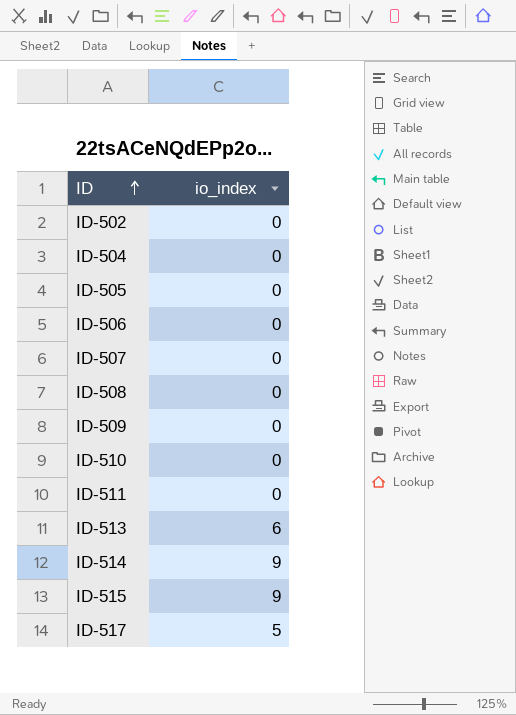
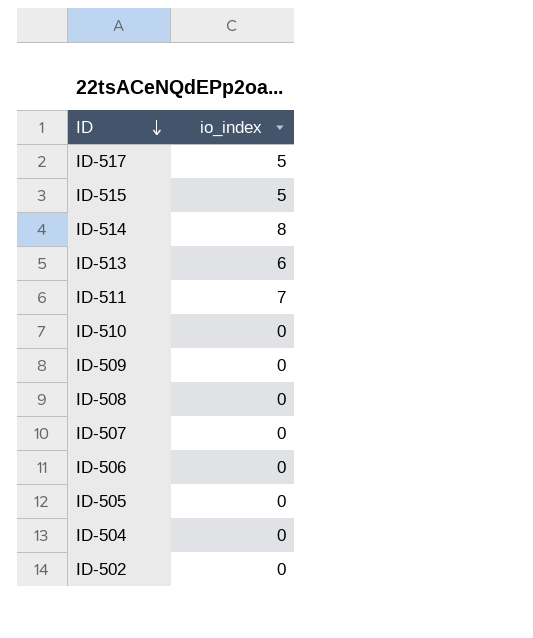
row order: ID ascending -> ID descending
ID-515 | io_index: 9 -> 5
ID-514 | io_index: 9 -> 8
ID-511 | io_index: 0 -> 7

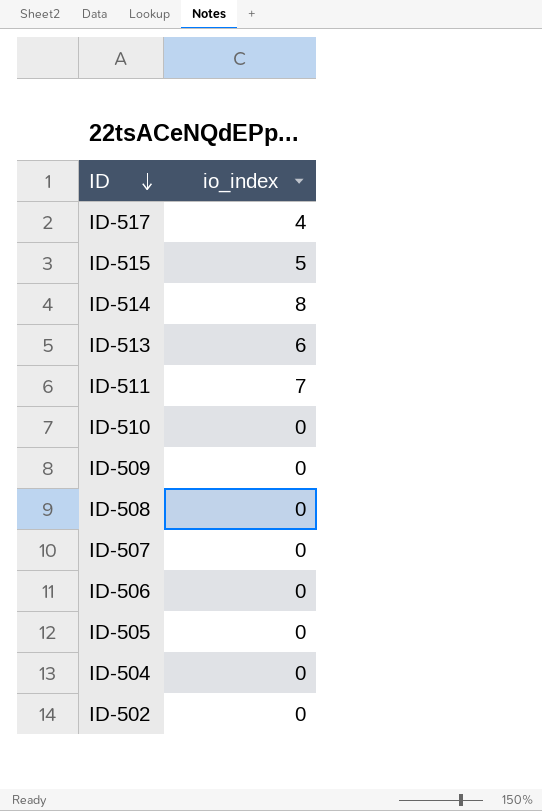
ID-517 | io_index: 5 -> 4

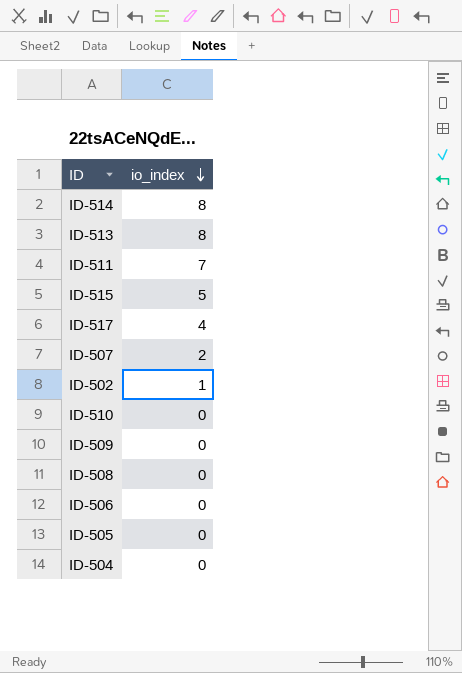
row order: ID descending -> io_index descending
ID-513 | io_index: 6 -> 8
ID-507 | io_index: 0 -> 2
ID-502 | io_index: 0 -> 1

